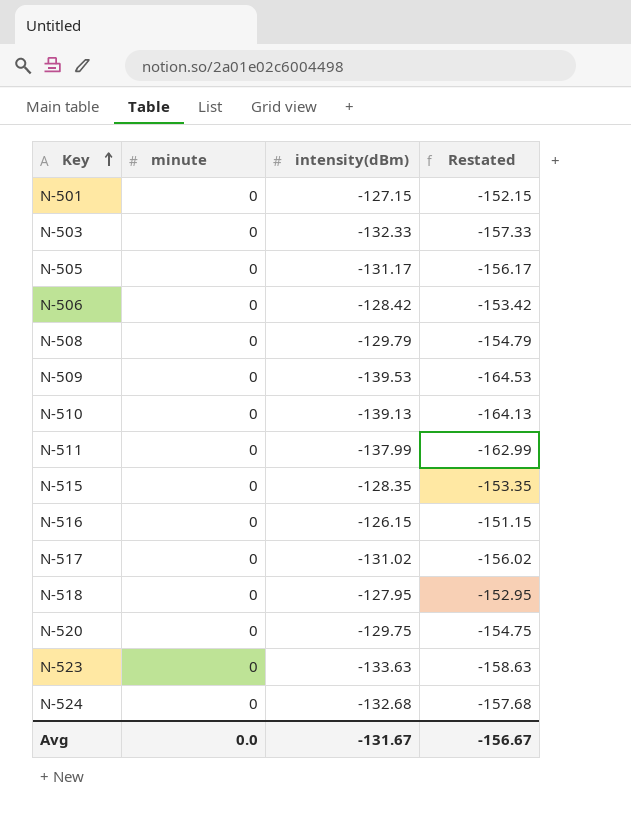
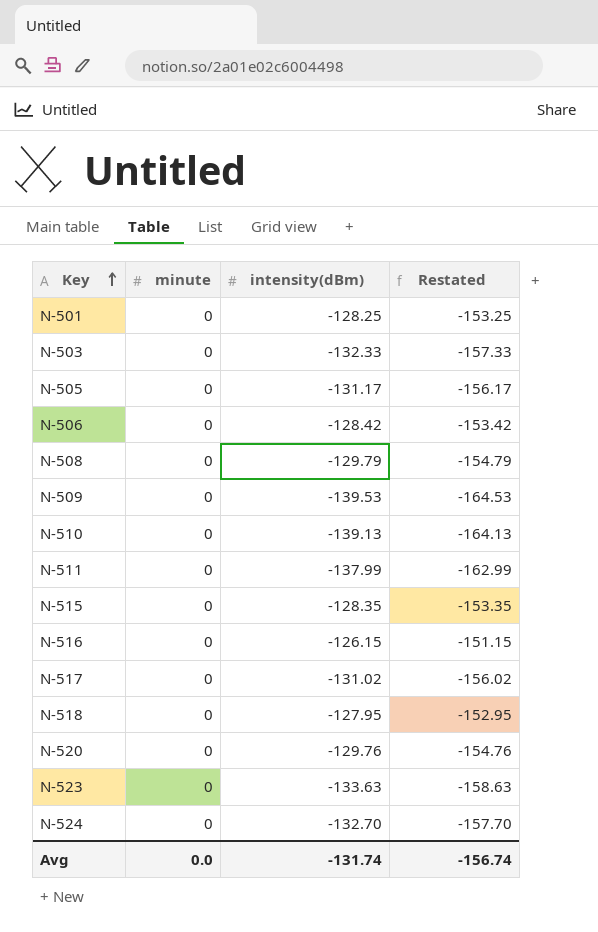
N-501 | intensity(dBm): -127.15 -> -128.25
N-501 | Restated: -152.15 -> -153.25
N-520 | intensity(dBm): -129.75 -> -129.76
N-520 | Restated: -154.75 -> -154.76
N-524 | intensity(dBm): -132.68 -> -132.70
N-524 | Restated: -157.68 -> -157.70
Avg | intensity(dBm): -131.67 -> -131.74
Avg | Restated: -156.67 -> -156.74

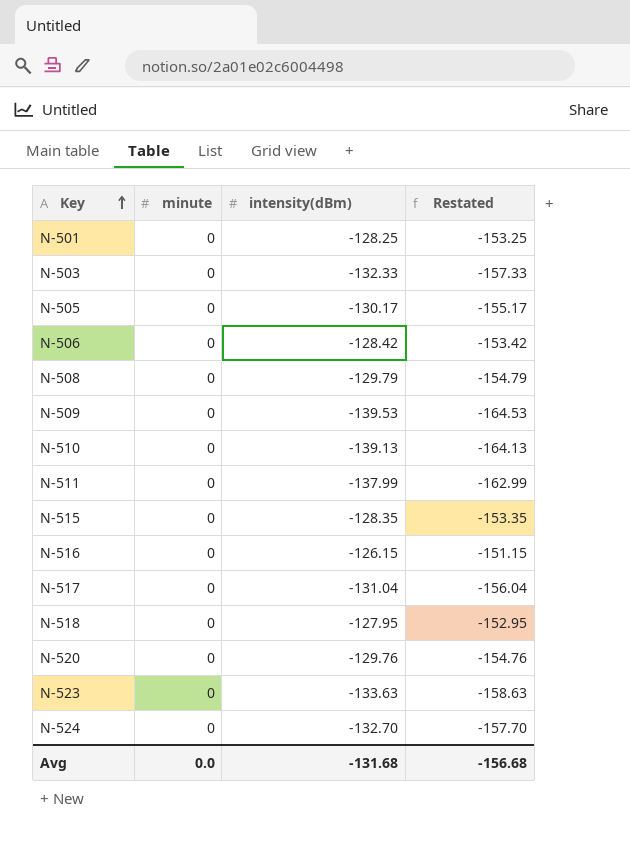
N-505 | intensity(dBm): -131.17 -> -130.17
N-505 | Restated: -156.17 -> -155.17
N-517 | intensity(dBm): -131.02 -> -131.04
N-517 | Restated: -156.02 -> -156.04
Avg | intensity(dBm): -131.74 -> -131.68
Avg | Restated: -156.74 -> -156.68

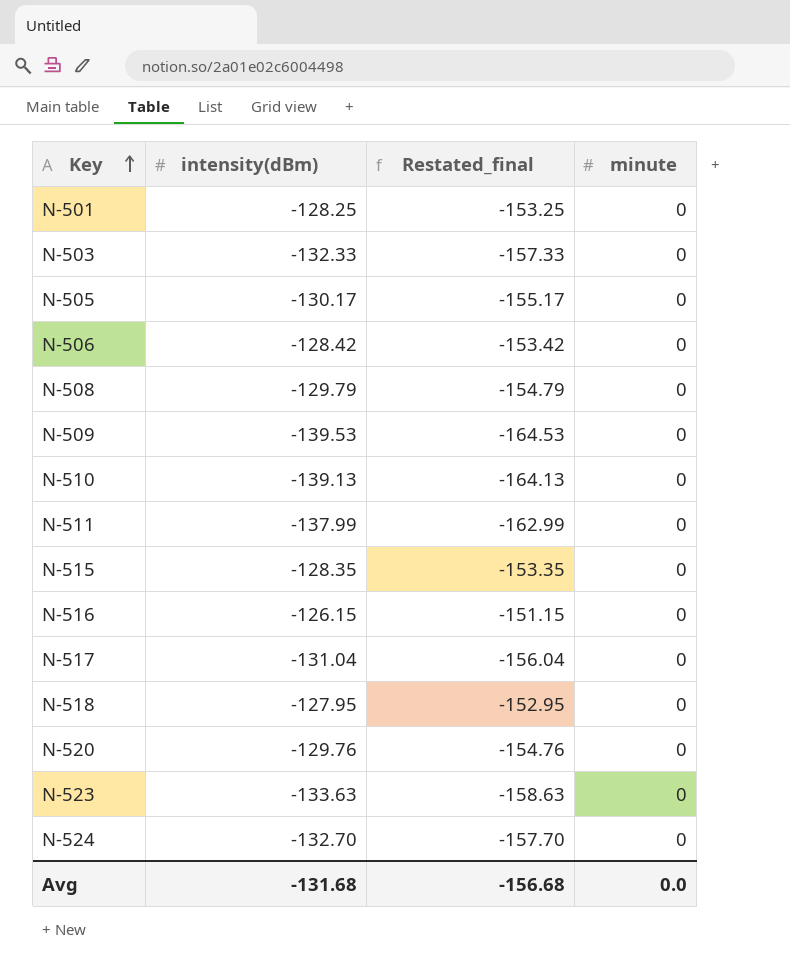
column name: Restated -> Restated_final
column minute | position: 2 -> 4

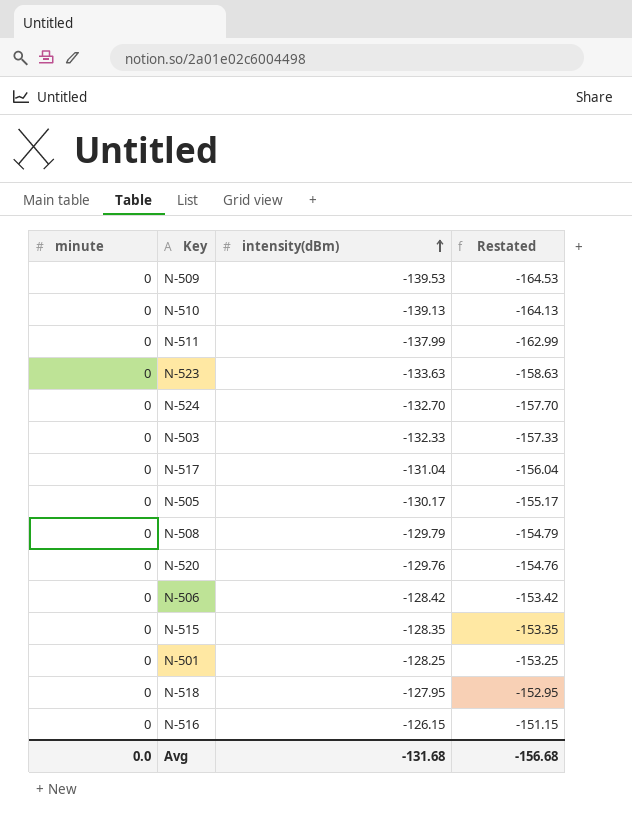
row order: Key ascending -> intensity(dBm) ascending
column minute | position: 4 -> 1
column name: Restated_final -> Restated

